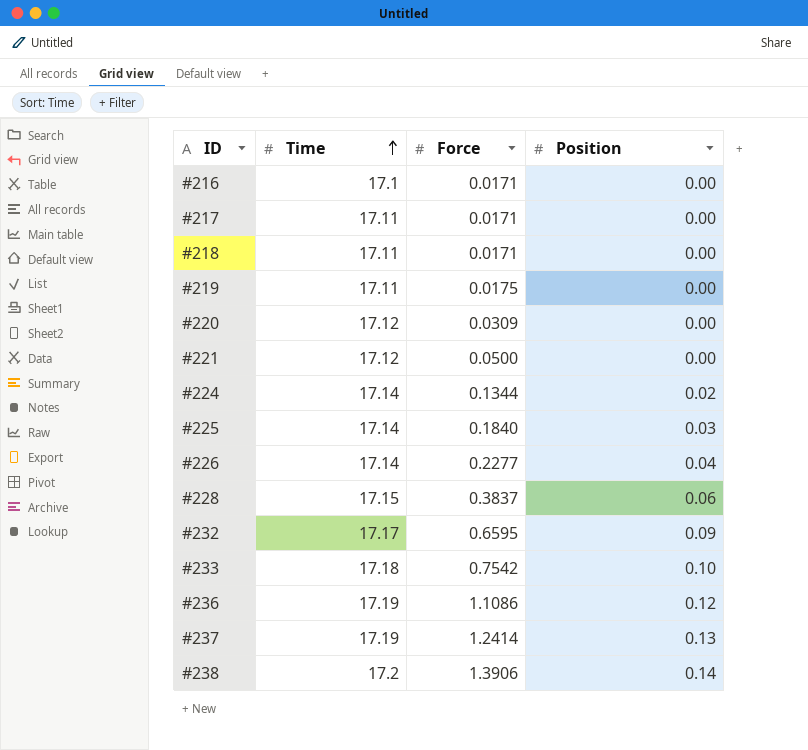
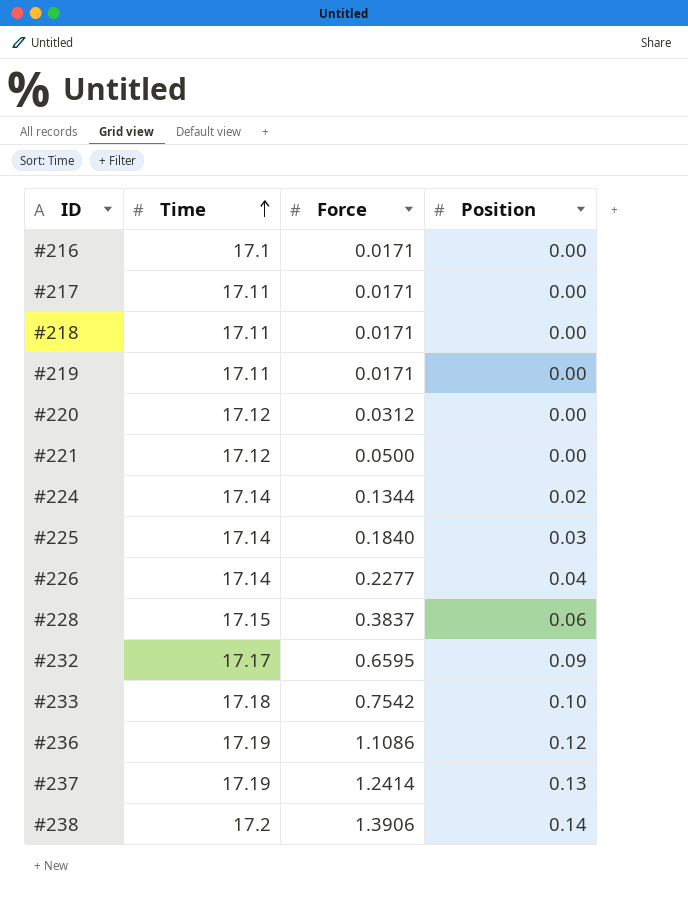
#219 | Force: 0.0175 -> 0.0171
#220 | Force: 0.0309 -> 0.0312

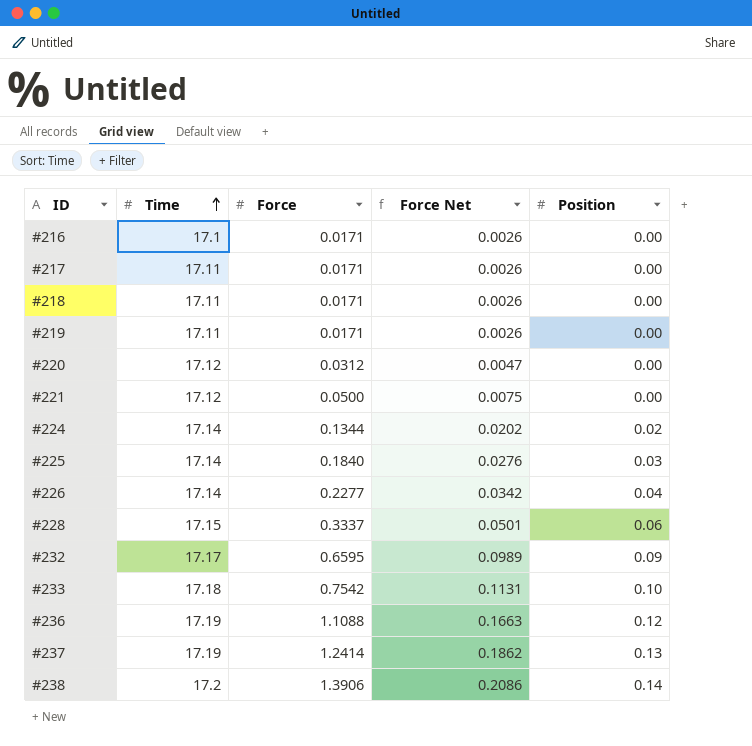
column Force Net | formula: none -> [Force] * 0.15
#228 | Force: 0.3837 -> 0.3337
#236 | Force: 1.1086 -> 1.1088

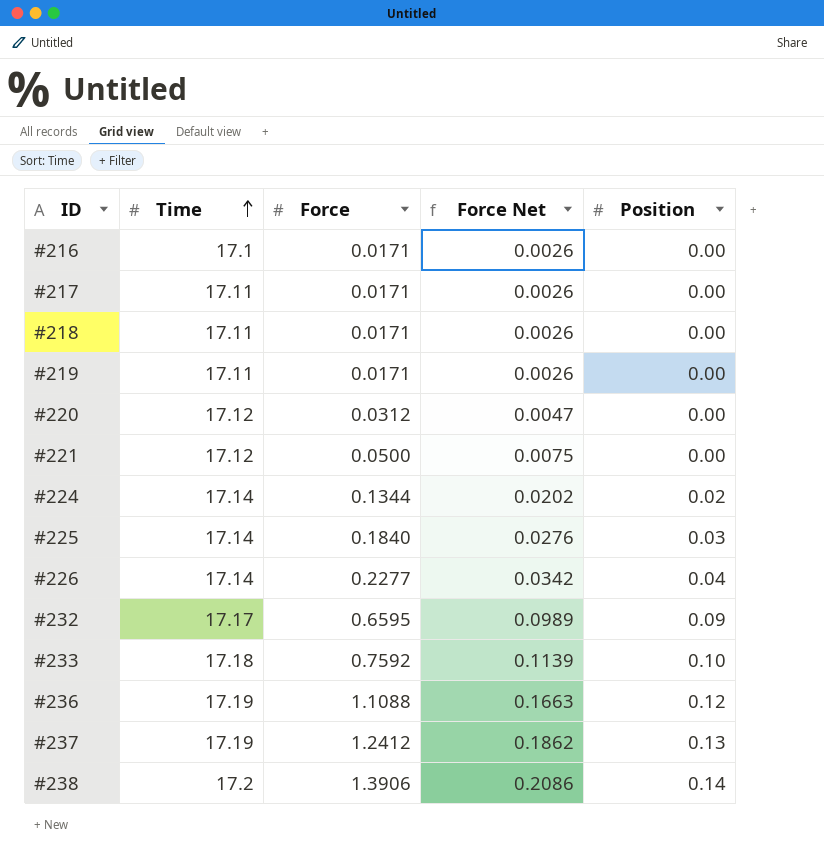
row #228: 17.15 | 0.3337 | 0.0501 | 0.06 -> none
#233 | Force: 0.7542 -> 0.7592
#233 | Force Net: 0.1131 -> 0.1139
#237 | Force: 1.2414 -> 1.2412

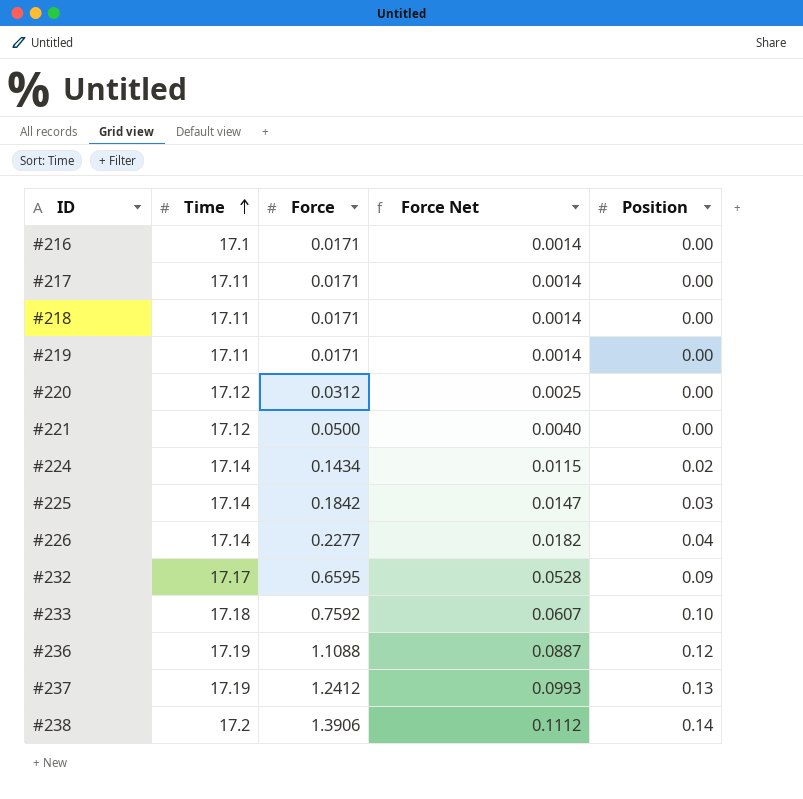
column Force Net | formula: [Force] * 0.15 -> [Force] * 0.08
#224 | Force: 0.1344 -> 0.1434
#225 | Force: 0.1840 -> 0.1842

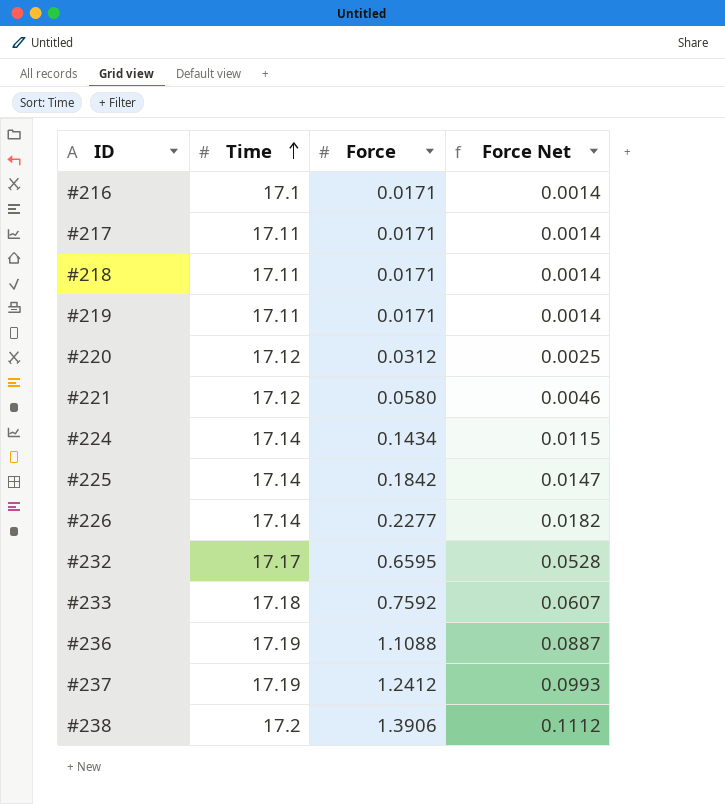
column Position | position: 5 -> none
#221 | Force: 0.0500 -> 0.0580
#221 | Force Net: 0.0040 -> 0.0046

